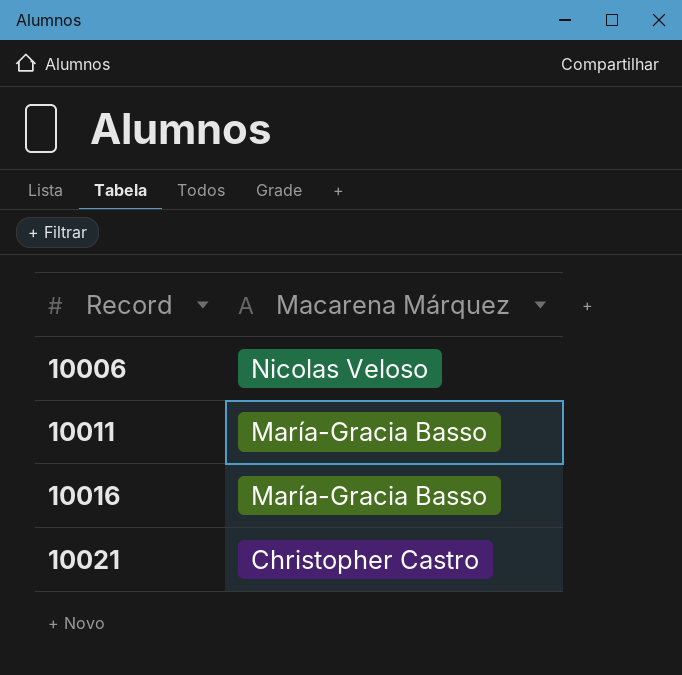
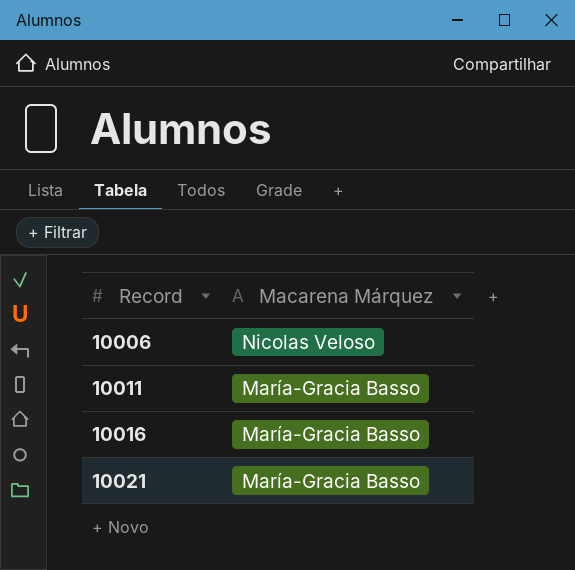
10021 | Macarena Márquez: Christopher Castro -> María-Gracia Basso

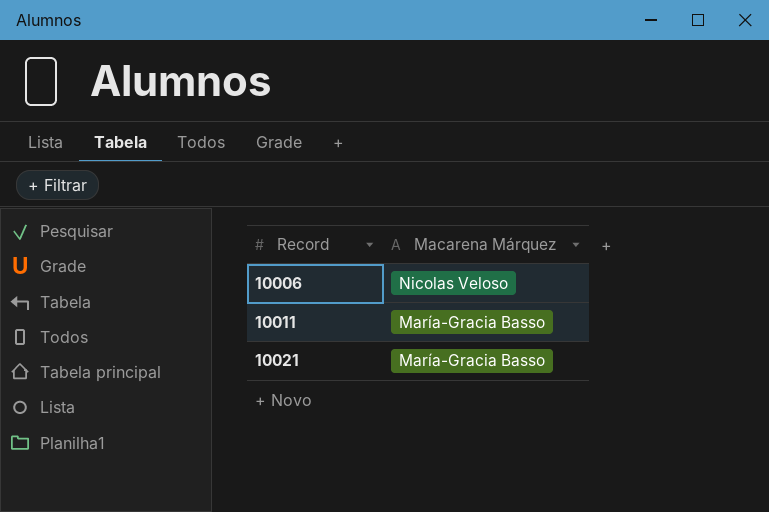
row 10016: María-Gracia Basso -> none

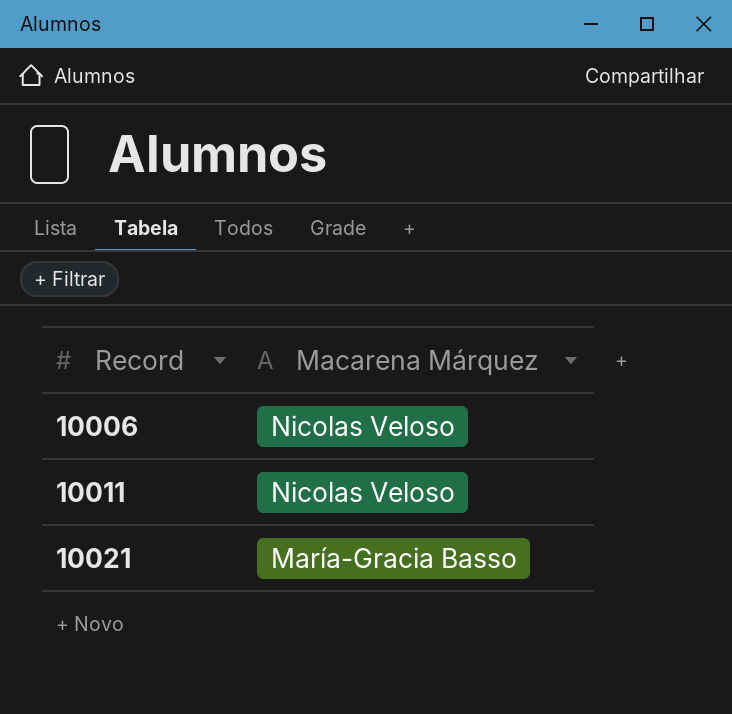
10011 | Macarena Márquez: María-Gracia Basso -> Nicolas Veloso

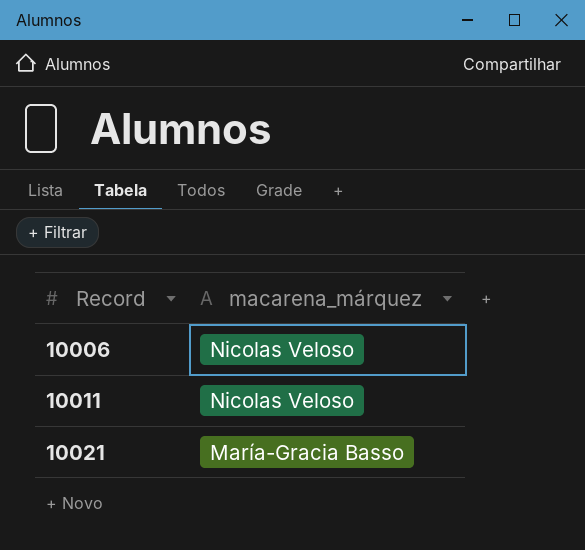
column name: Macarena Márquez -> macarena_márquez

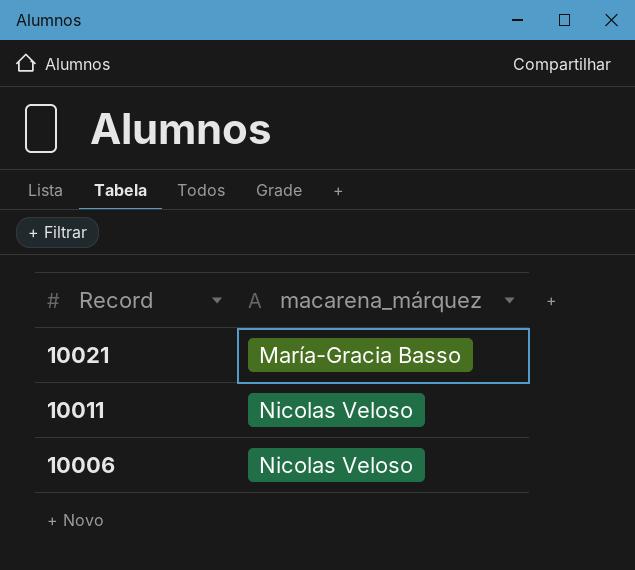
row order: Record ascending -> Record descending

